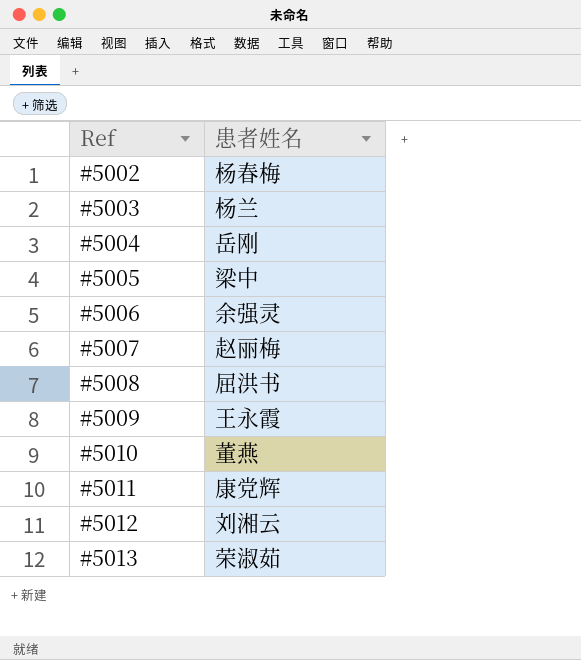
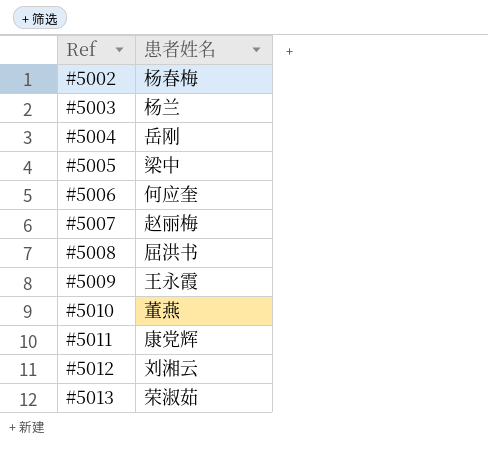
#5006 | 患者姓名: 余强灵 -> 何应奎

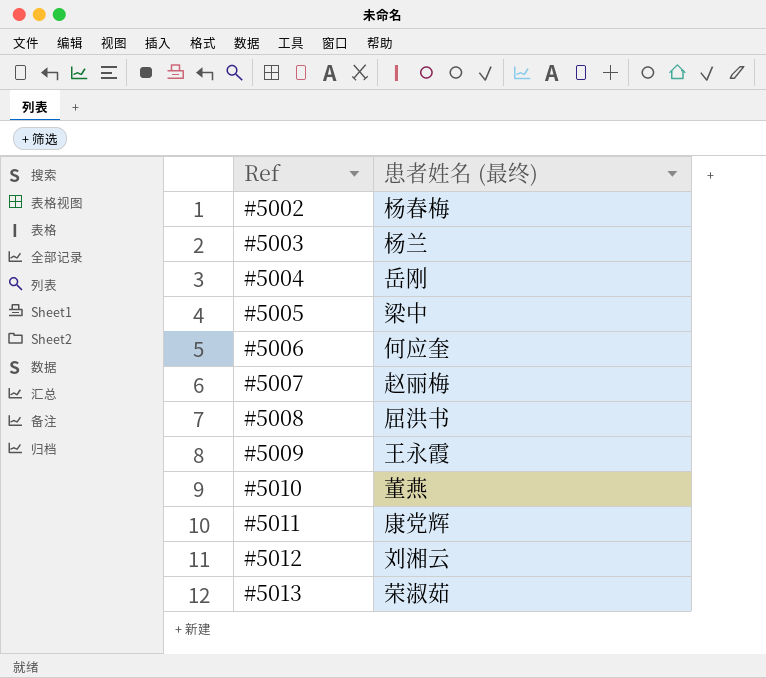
column name: 患者姓名 -> 患者姓名 (最终)

